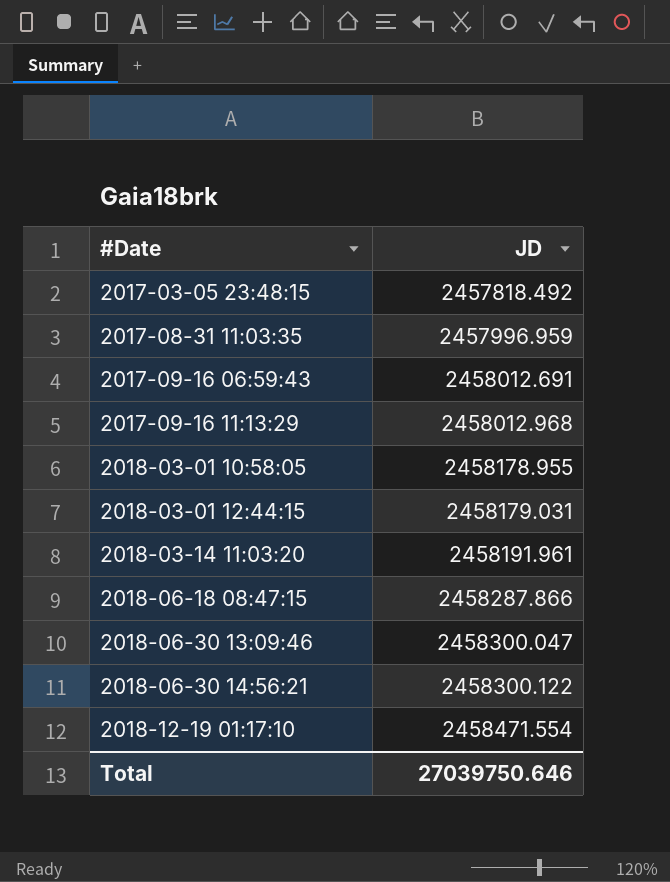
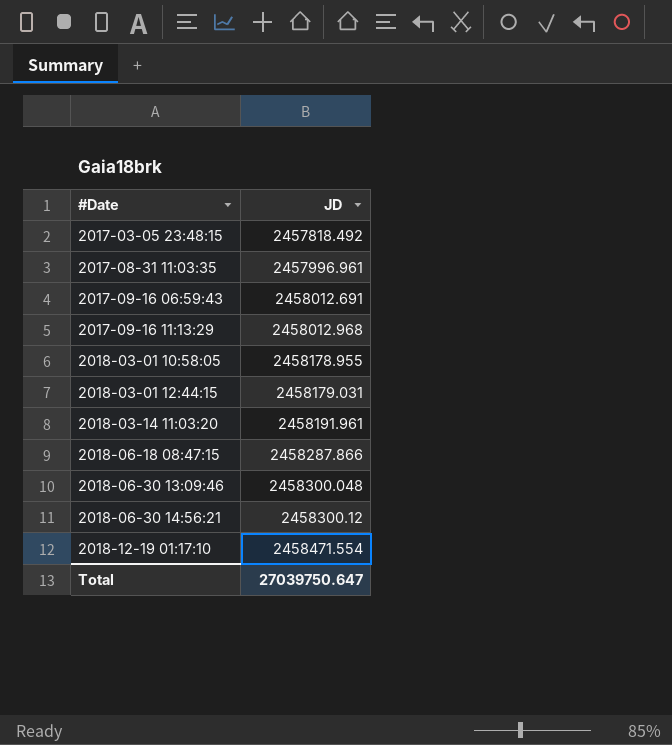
2017-08-31 11:03:35 | JD: 2457996.959 -> 2457996.961
2018-06-30 13:09:46 | JD: 2458300.047 -> 2458300.048
2018-06-30 14:56:21 | JD: 2458300.122 -> 2458300.12
Total | JD: 27039750.646 -> 27039750.647

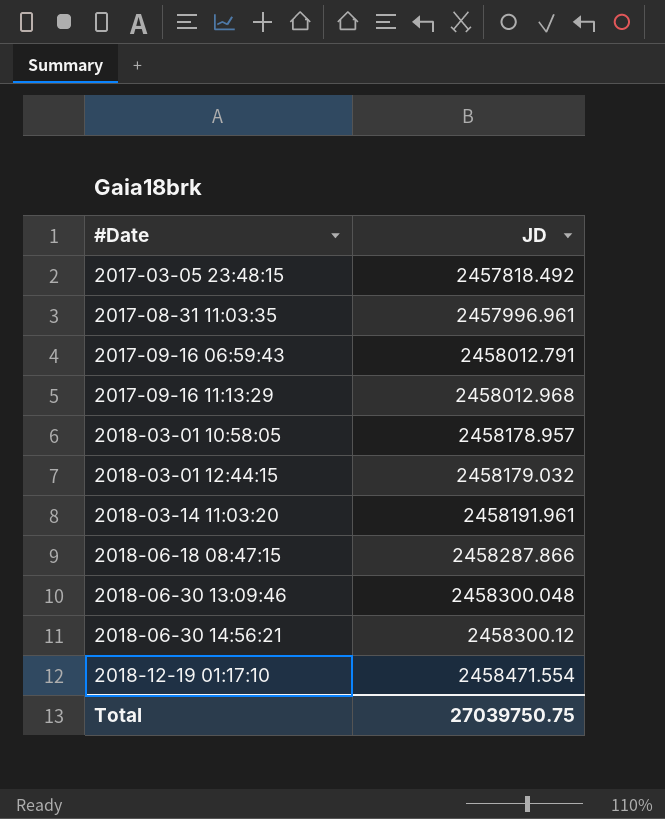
2017-09-16 06:59:43 | JD: 2458012.691 -> 2458012.791
2018-03-01 10:58:05 | JD: 2458178.955 -> 2458178.957
2018-03-01 12:44:15 | JD: 2458179.031 -> 2458179.032
Total | JD: 27039750.647 -> 27039750.75

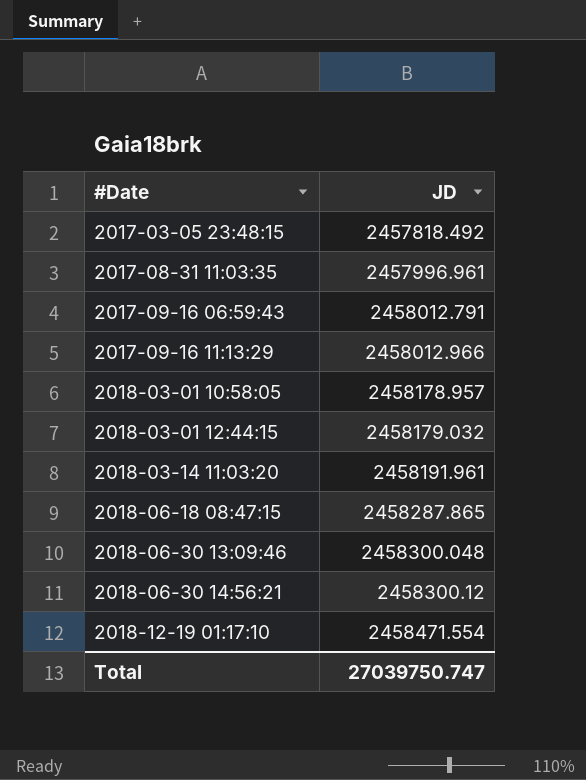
2017-09-16 11:13:29 | JD: 2458012.968 -> 2458012.966
2018-06-18 08:47:15 | JD: 2458287.866 -> 2458287.865
Total | JD: 27039750.75 -> 27039750.747

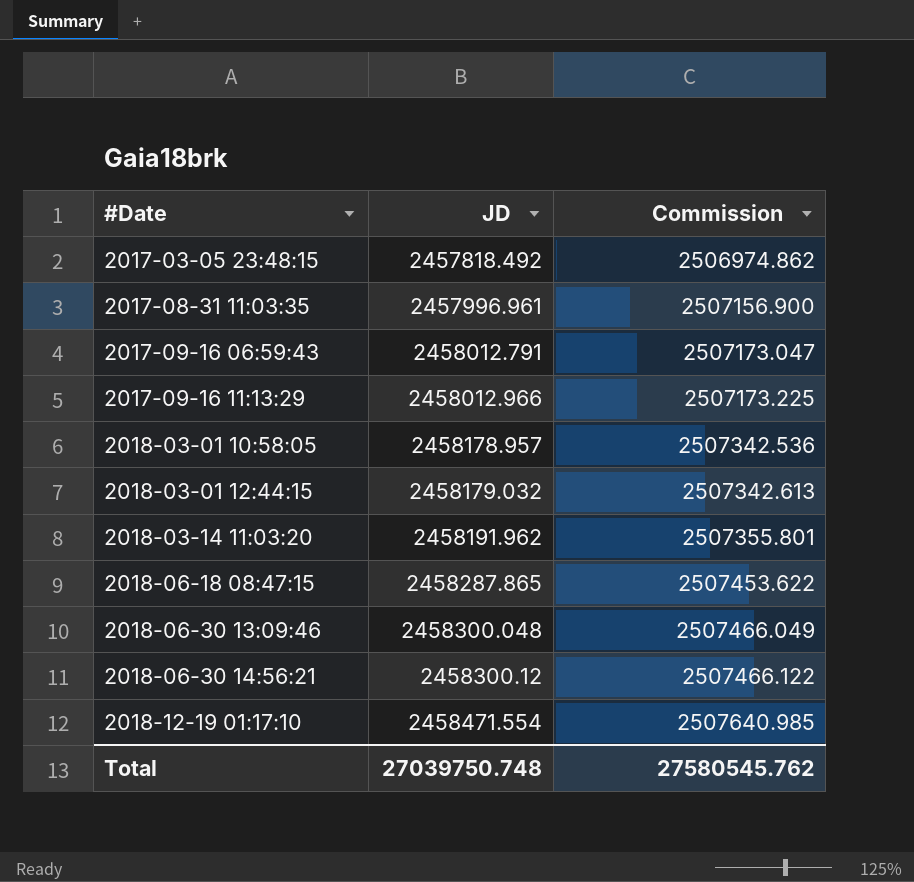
column Commission | formula: none -> [JD] * 1.02
2018-03-14 11:03:20 | JD: 2458191.961 -> 2458191.962
Total | JD: 27039750.747 -> 27039750.748

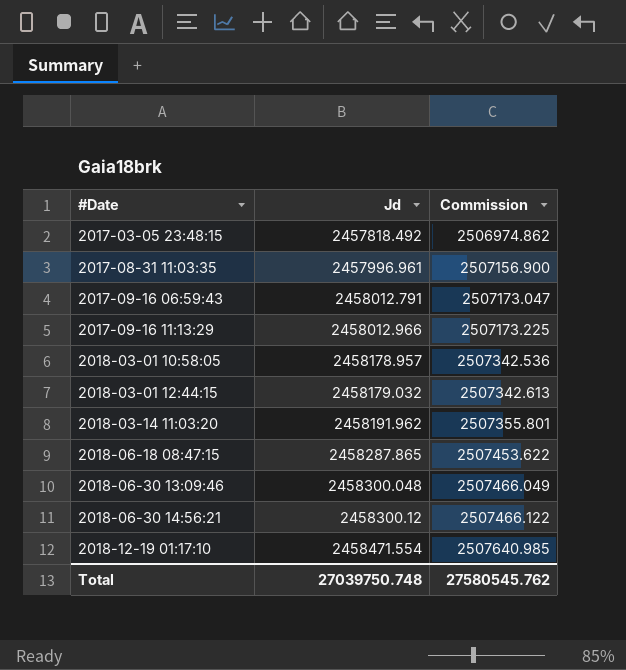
column name: JD -> Jd

